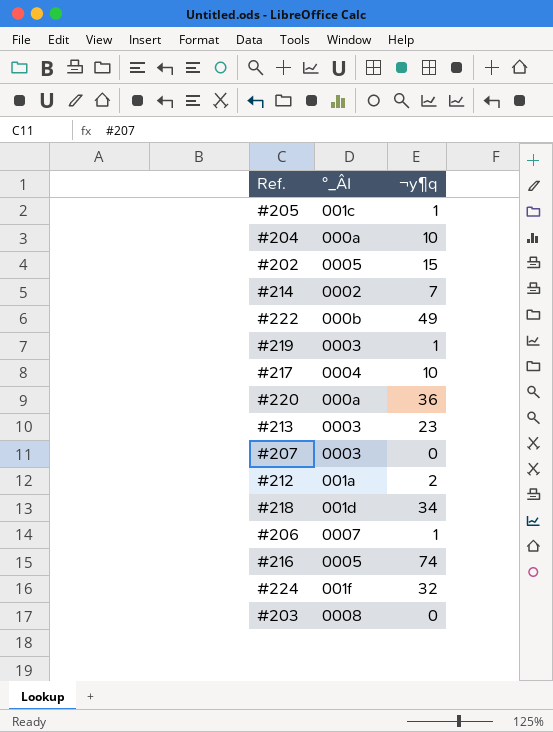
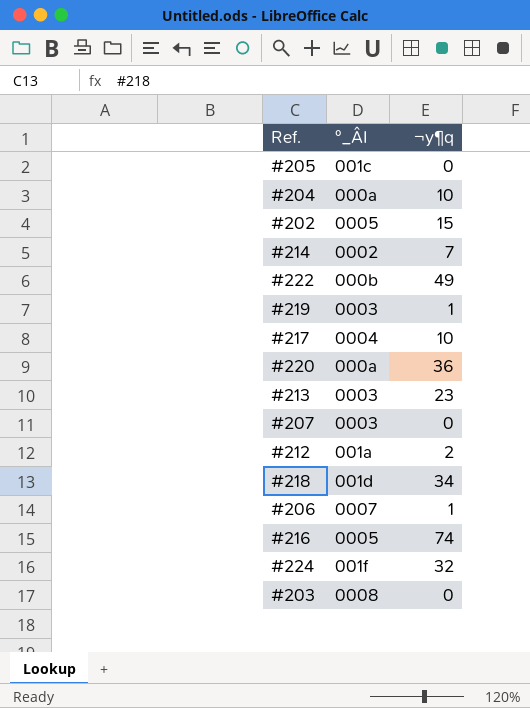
#205 | ¬y¶q: 1 -> 0

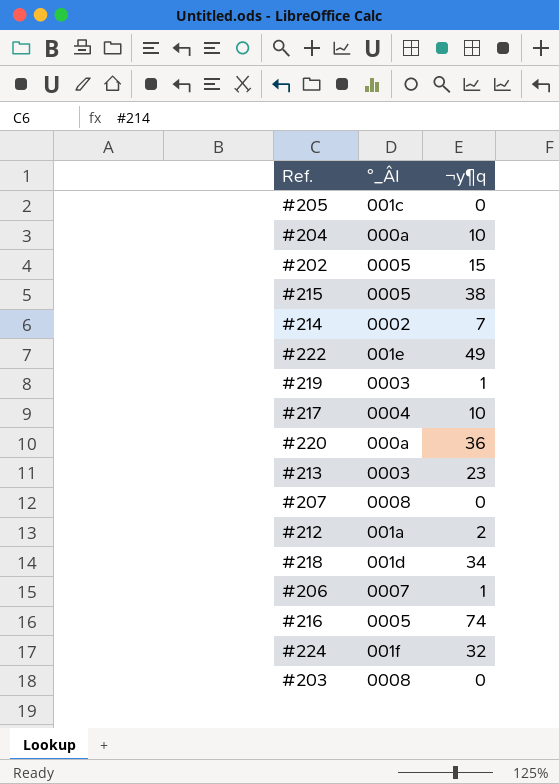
row #215: none -> 0005 | 38
#222 | °_ÂI: 000b -> 001e
#207 | °_ÂI: 0003 -> 0008

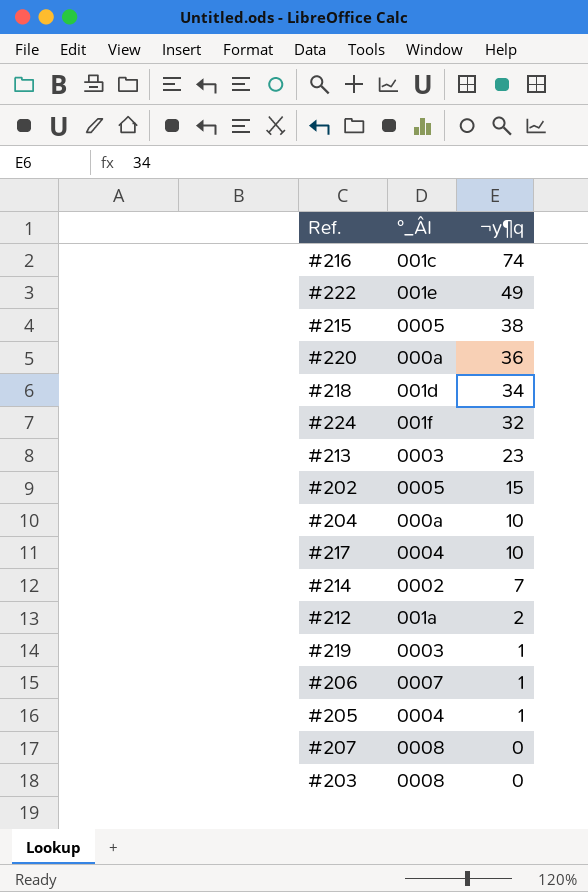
row order: none -> ¬y¶q descending
#216 | °_ÂI: 0005 -> 001c
#205 | °_ÂI: 001c -> 0004
#205 | ¬y¶q: 0 -> 1

